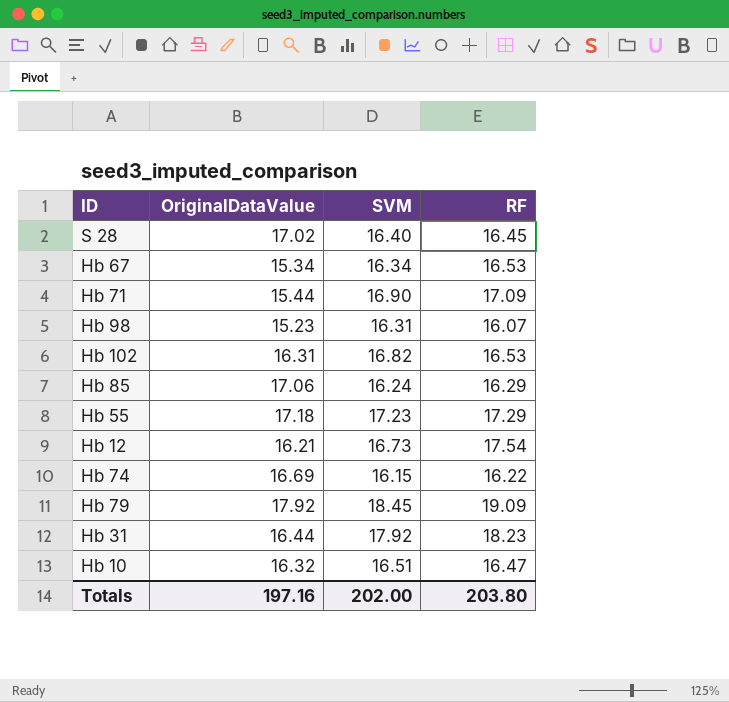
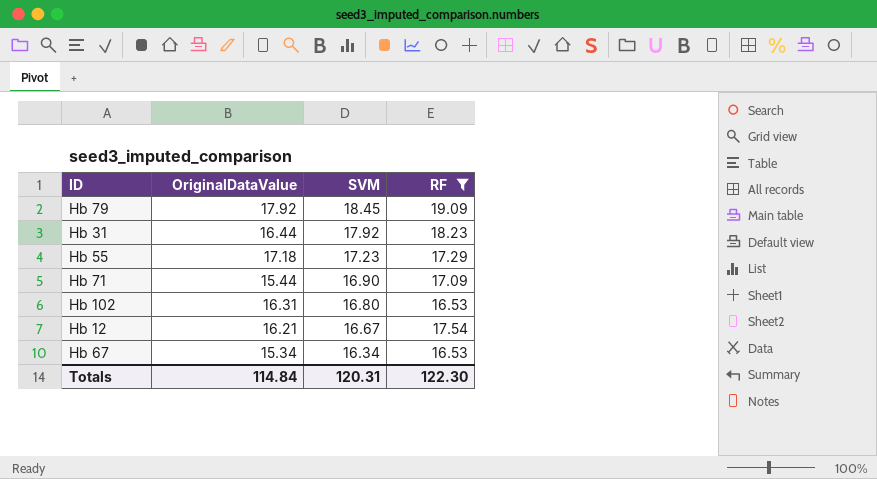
filter: none -> RF >= 16.53
row order: none -> SVM descending
Hb 102 | SVM: 16.82 -> 16.80
Hb 12 | SVM: 16.73 -> 16.67
Totals | OriginalDataValue: 197.16 -> 114.84
Totals | SVM: 202.00 -> 120.31
Totals | RF: 203.80 -> 122.30

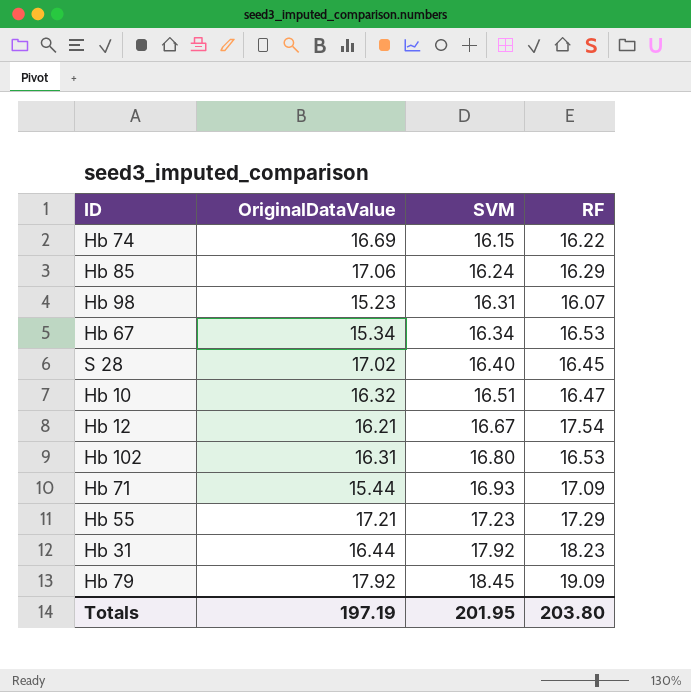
filter: RF >= 16.53 -> none
row order: SVM descending -> SVM ascending
Hb 71 | SVM: 16.90 -> 16.93
Hb 55 | OriginalDataValue: 17.18 -> 17.21
Totals | OriginalDataValue: 114.84 -> 197.19
Totals | SVM: 120.31 -> 201.95
Totals | RF: 122.30 -> 203.80

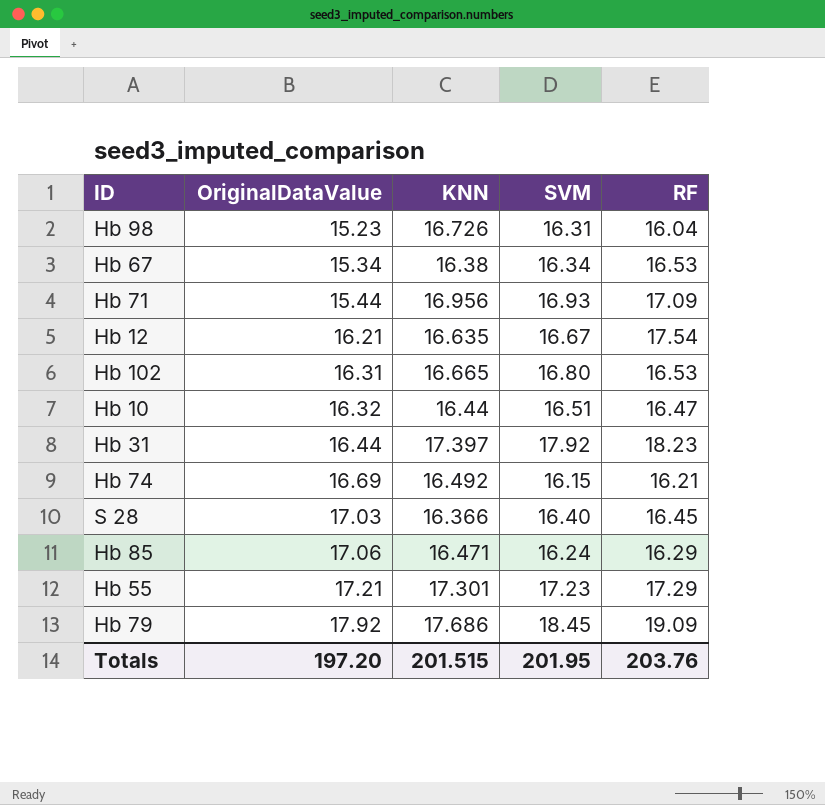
row order: SVM ascending -> OriginalDataValue ascending
column KNN | position: none -> 3
Hb 98 | RF: 16.07 -> 16.04
Hb 74 | RF: 16.22 -> 16.21
S 28 | OriginalDataValue: 17.02 -> 17.03
Totals | OriginalDataValue: 197.19 -> 197.20
Totals | RF: 203.80 -> 203.76

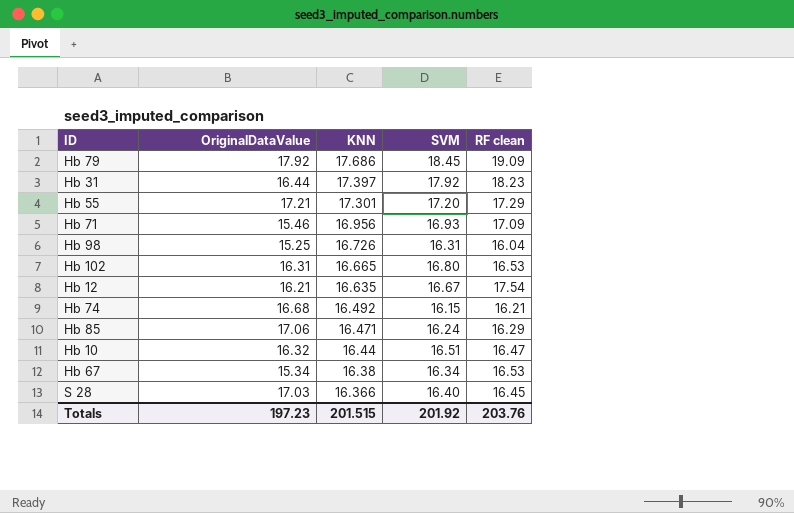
row order: OriginalDataValue ascending -> KNN descending
column name: RF -> RF clean
Hb 55 | SVM: 17.23 -> 17.20
Hb 71 | OriginalDataValue: 15.44 -> 15.46
Hb 98 | OriginalDataValue: 15.23 -> 15.25
Hb 74 | OriginalDataValue: 16.69 -> 16.68
Totals | OriginalDataValue: 197.20 -> 197.23
Totals | SVM: 201.95 -> 201.92

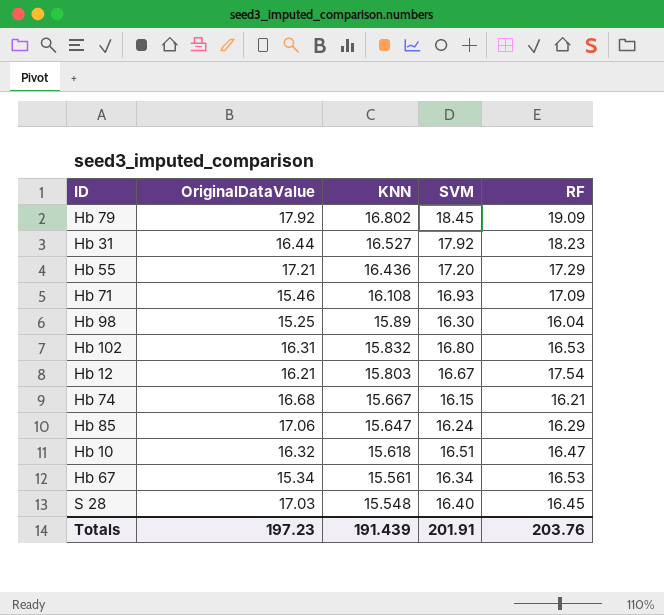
column name: RF clean -> RF
Hb 79 | KNN: 17.686 -> 16.802
Hb 31 | KNN: 17.397 -> 16.527
Hb 55 | KNN: 17.301 -> 16.436
Hb 71 | KNN: 16.956 -> 16.108
Hb 98 | KNN: 16.726 -> 15.89
Hb 98 | SVM: 16.31 -> 16.30
Hb 102 | KNN: 16.665 -> 15.832
Hb 12 | KNN: 16.635 -> 15.803
Hb 74 | KNN: 16.492 -> 15.667
Hb 85 | KNN: 16.471 -> 15.647
Hb 10 | KNN: 16.44 -> 15.618
Hb 67 | KNN: 16.38 -> 15.561
S 28 | KNN: 16.366 -> 15.548
Totals | KNN: 201.515 -> 191.439
Totals | SVM: 201.92 -> 201.91

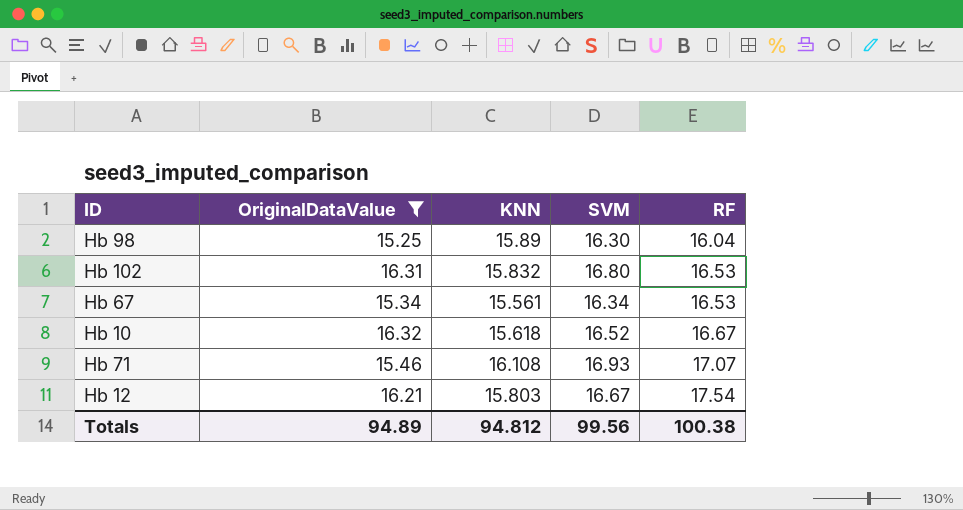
filter: none -> OriginalDataValue <= 16.32
row order: KNN descending -> RF ascending
Hb 10 | SVM: 16.51 -> 16.52
Hb 10 | RF: 16.47 -> 16.67
Hb 71 | RF: 17.09 -> 17.07
Totals | OriginalDataValue: 197.23 -> 94.89
Totals | KNN: 191.439 -> 94.812
Totals | SVM: 201.91 -> 99.56
Totals | RF: 203.76 -> 100.38

